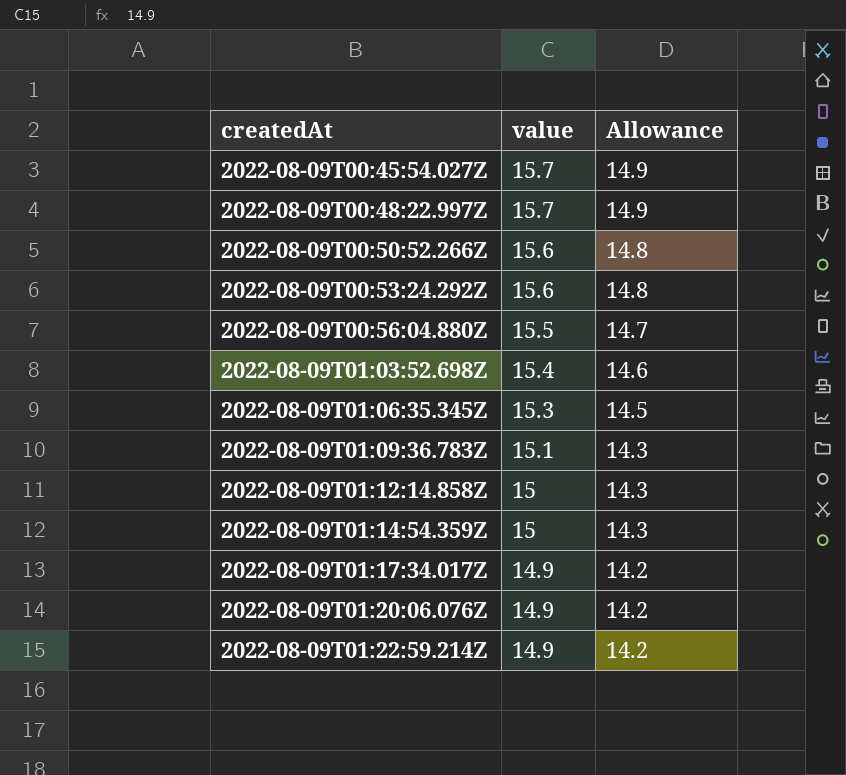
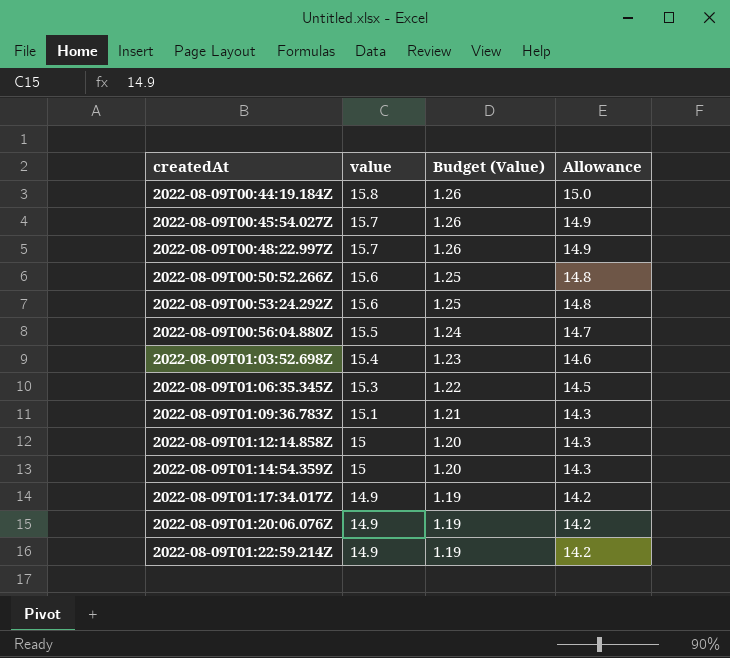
column Budget (Value) | formula: none -> [value] * 0.08
row 2022-08-09T00:44:19.184Z: none -> 15.8 | 1.26 | 15.0

